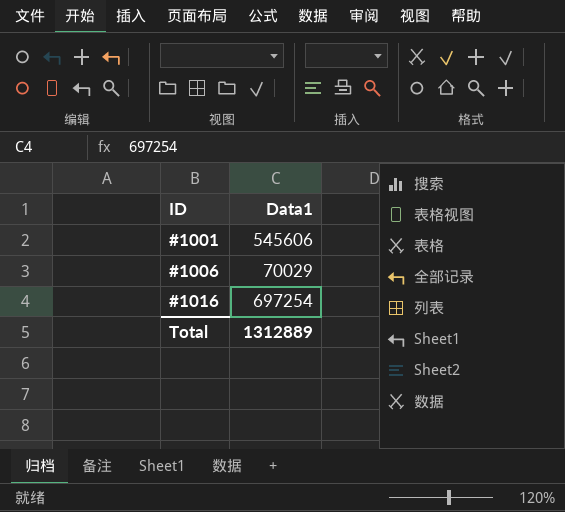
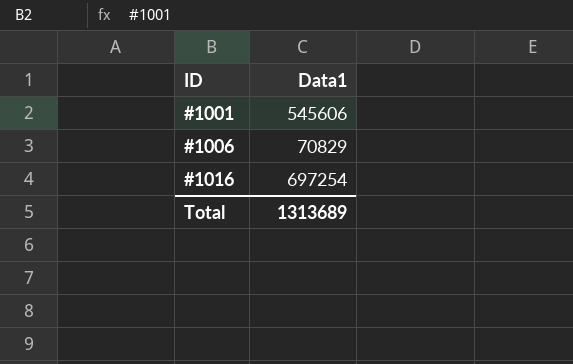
#1006 | Data1: 70029 -> 70829
Total | Data1: 1312889 -> 1313689

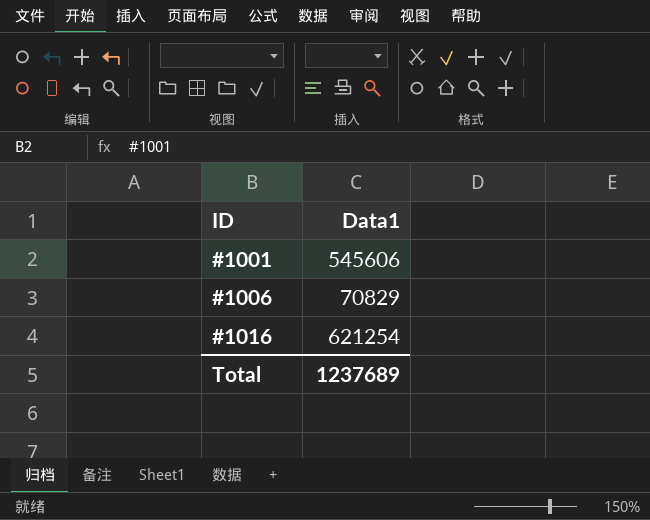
#1016 | Data1: 697254 -> 621254
Total | Data1: 1313689 -> 1237689

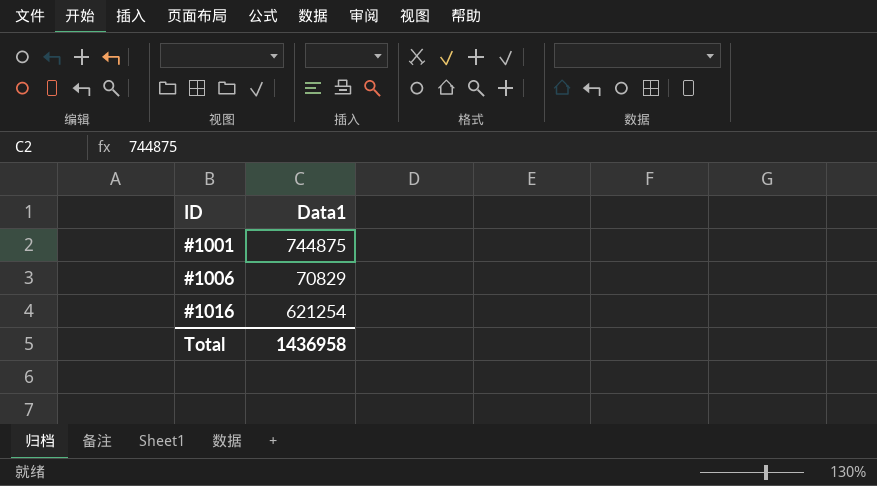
#1001 | Data1: 545606 -> 744875
Total | Data1: 1237689 -> 1436958

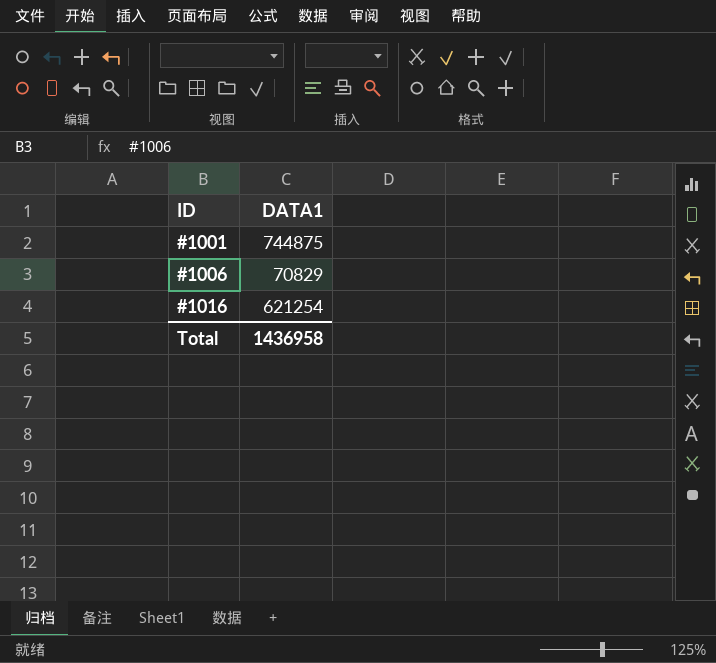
column name: Data1 -> DATA1

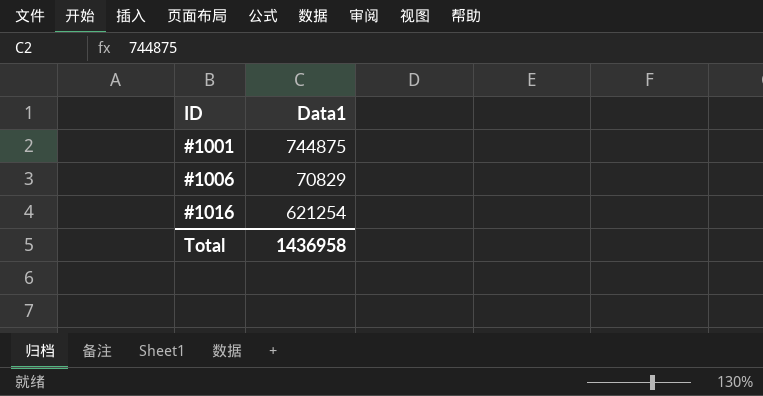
column name: DATA1 -> Data1

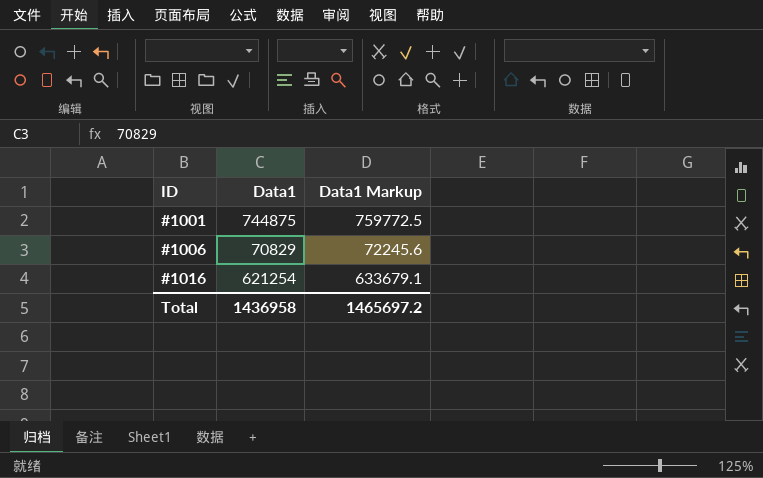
column Data1 Markup | formula: none -> [Data1] * 1.02

